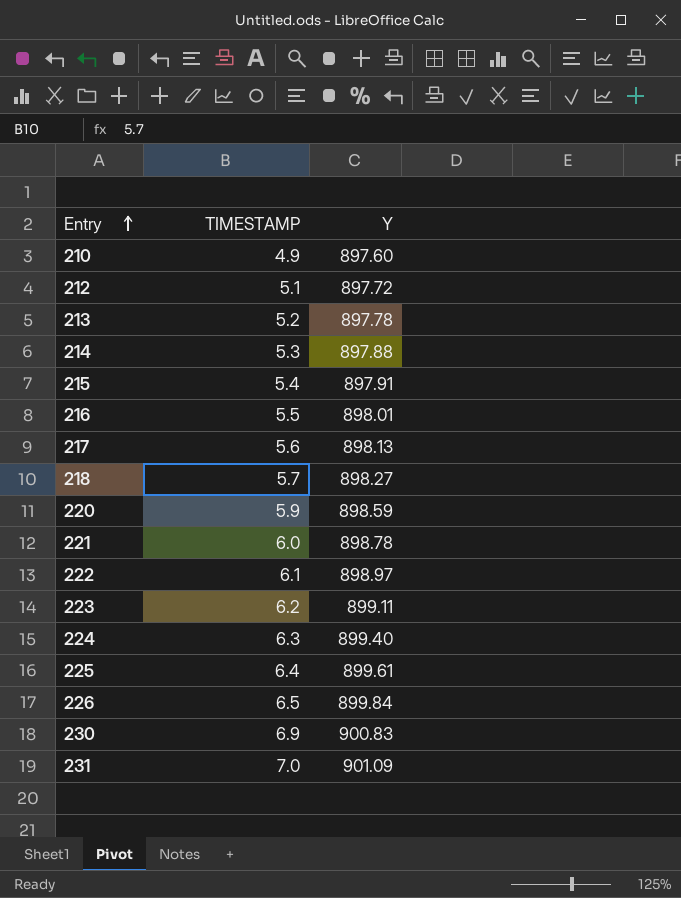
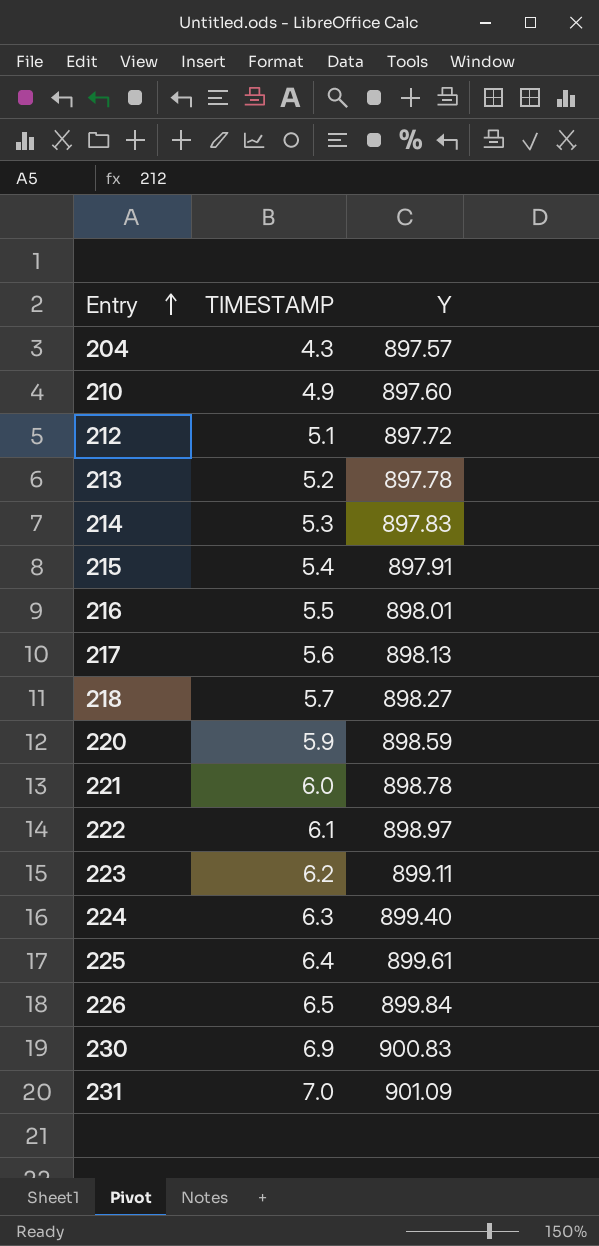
row 204: none -> 4.3 | 897.57
214 | Y: 897.88 -> 897.83

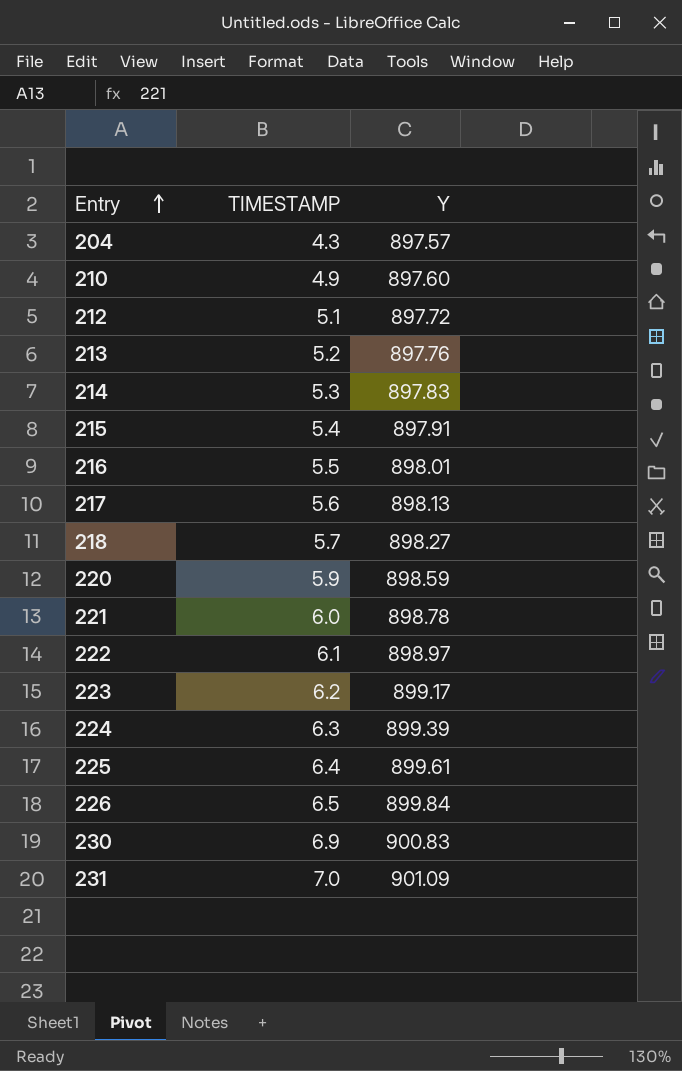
213 | Y: 897.78 -> 897.76
223 | Y: 899.11 -> 899.17
224 | Y: 899.40 -> 899.39

